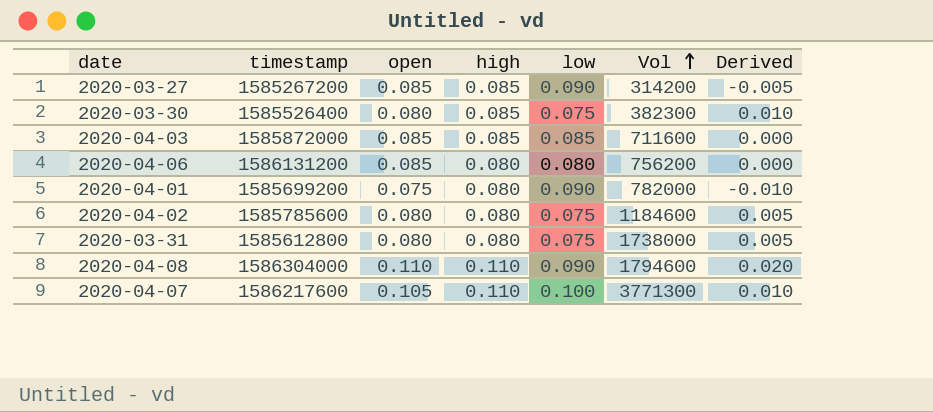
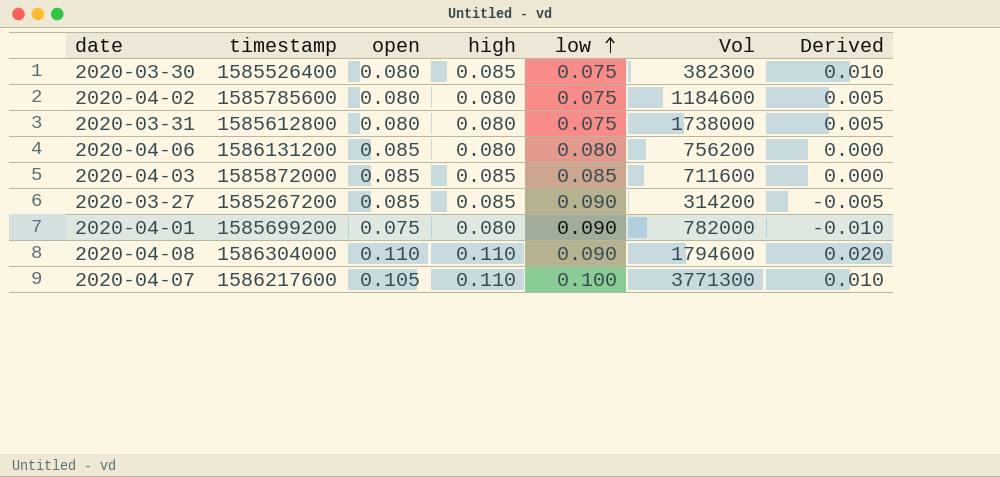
row order: Vol ascending -> low ascending

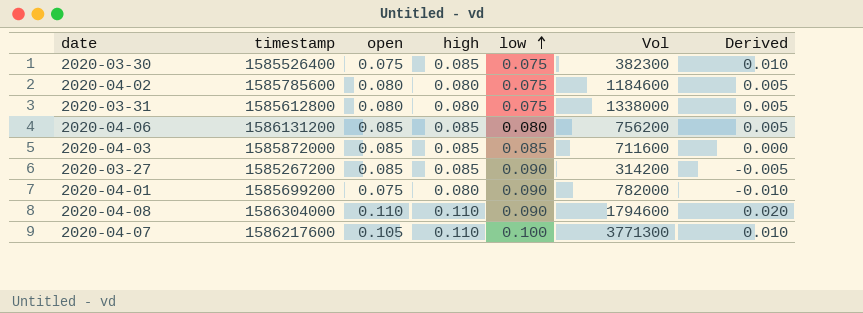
2020-03-30 | open: 0.080 -> 0.075
2020-03-31 | Vol: 1738000 -> 1338000
2020-04-06 | high: 0.080 -> 0.085
2020-04-06 | Derived: 0.000 -> 0.005

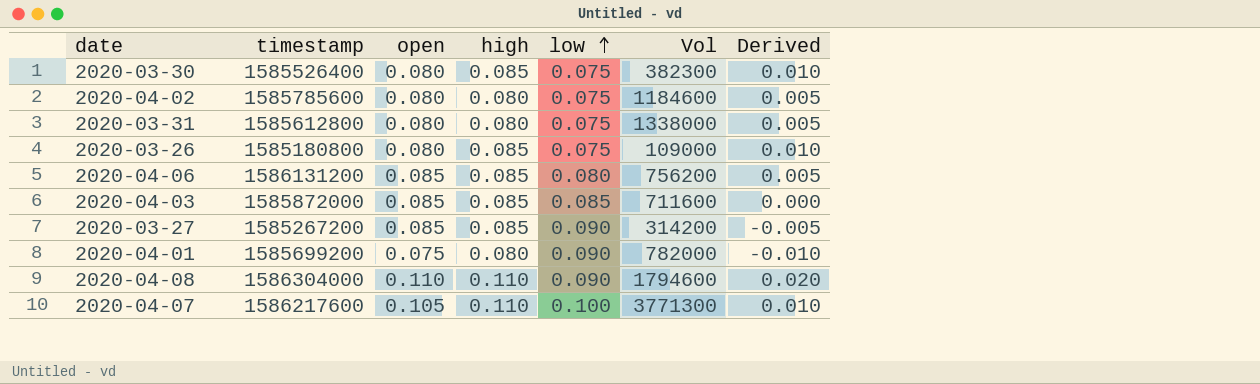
2020-03-30 | open: 0.075 -> 0.080
row 2020-03-26: none -> 1585180800 | 0.080 | 0.085 | 0.075 | 109000 | 0.010

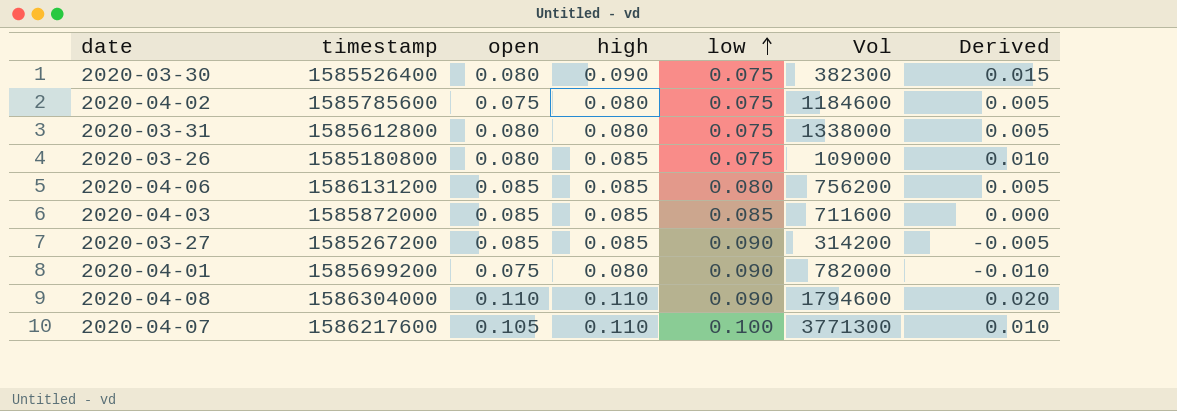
2020-03-30 | high: 0.085 -> 0.090
2020-03-30 | Derived: 0.010 -> 0.015
2020-04-02 | open: 0.080 -> 0.075

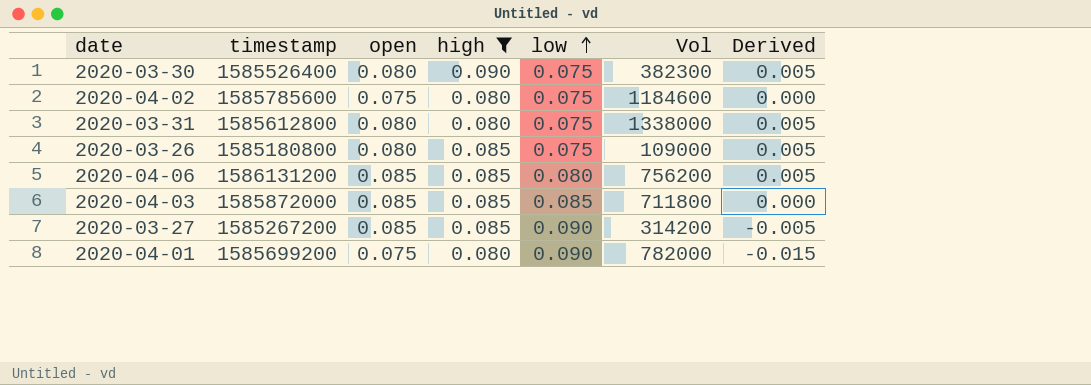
filter: none -> high != 0.110
column Derived | formula: [high] - [low] -> [open] - [low]
2020-04-03 | Vol: 711600 -> 711800

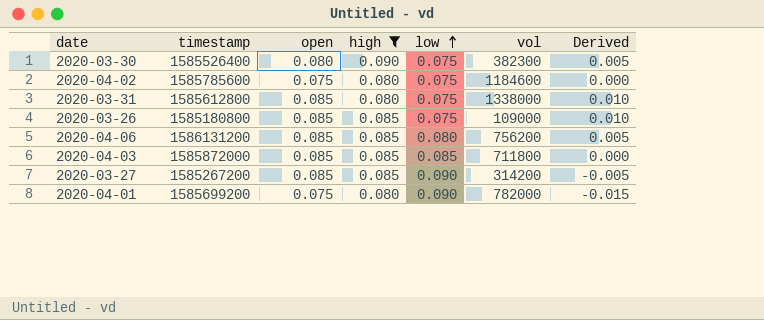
column name: Vol -> vol
2020-03-31 | open: 0.080 -> 0.085
2020-03-31 | Derived: 0.005 -> 0.010
2020-03-26 | open: 0.080 -> 0.085
2020-03-26 | Derived: 0.005 -> 0.010

